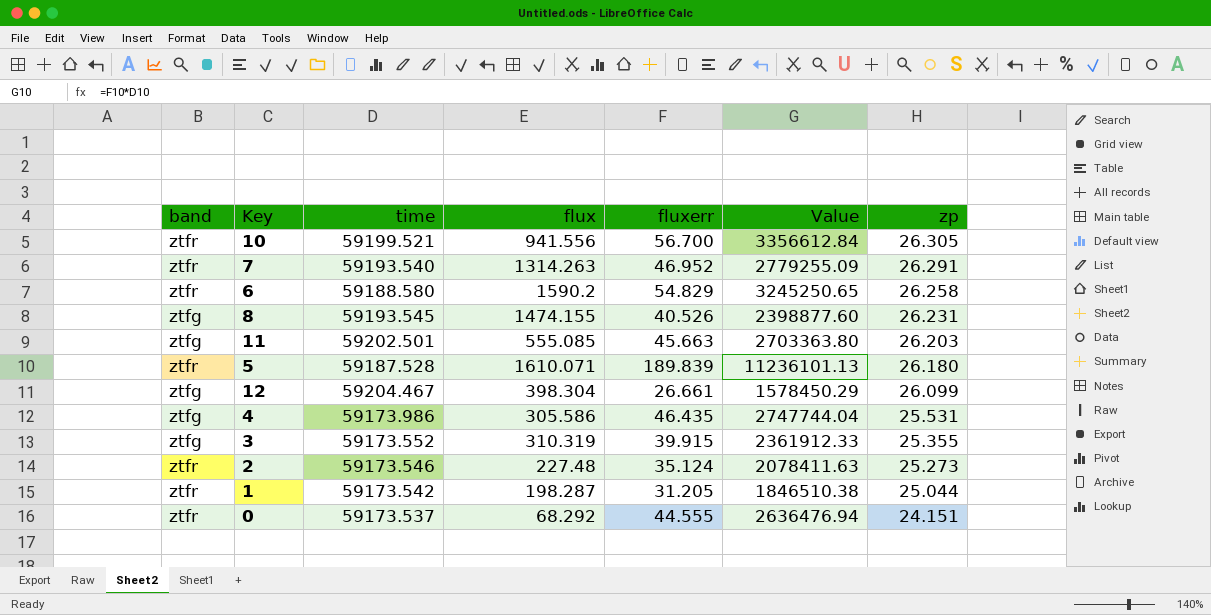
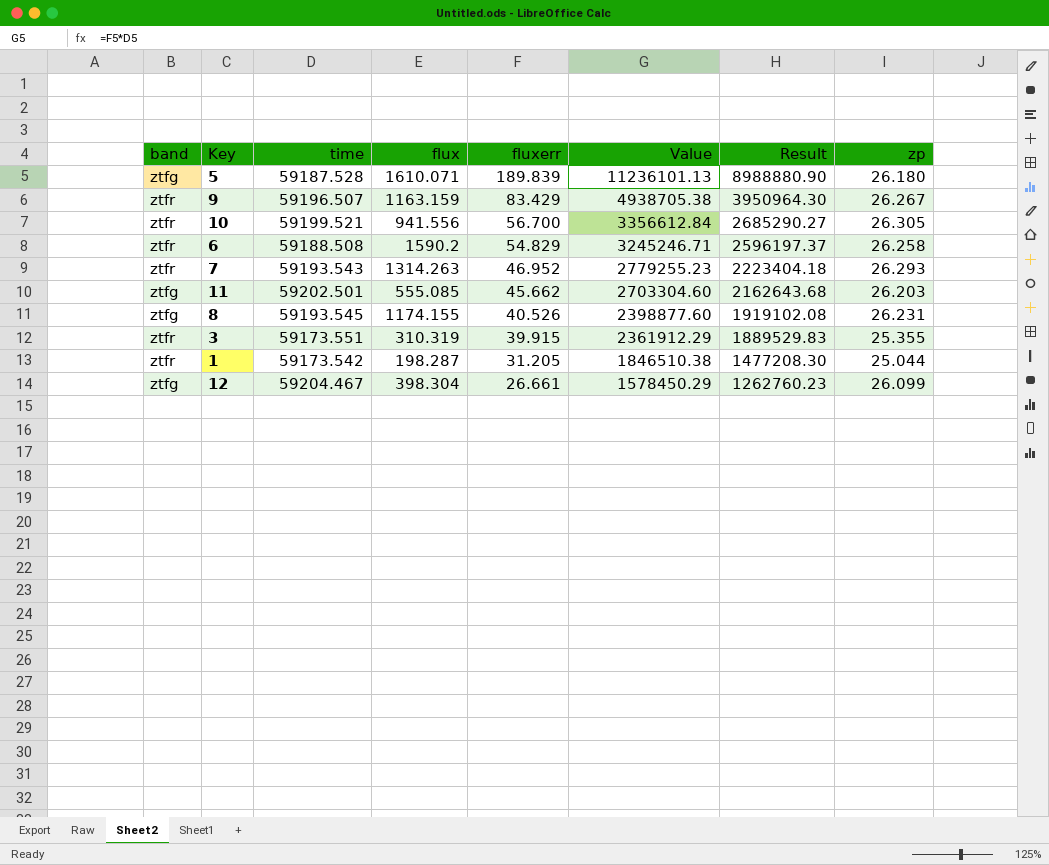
row order: zp descending -> fluxerr descending
column Result | formula: none -> [Value] * 0.8
row 4: ztfg | 59173.986 | 305.586 | 46.435 | 2747744.04 | 25.531 -> none
row 2: ztfr | 59173.546 | 227.48 | 35.124 | 2078411.63 | 25.273 -> none
row 0: ztfr | 59173.537 | 68.292 | 44.555 | 2636476.94 | 24.151 -> none
5 | band: ztfr -> ztfg
row 9: none -> ztfr | 59196.507 | 1163.159 | 83.429 | 4938705.38 | 3950964.30 | 26.267
6 | time: 59188.580 -> 59188.508
6 | Value: 3245250.65 -> 3245246.71
7 | time: 59193.540 -> 59193.543
7 | Value: 2779255.09 -> 2779255.23
7 | zp: 26.291 -> 26.293
11 | fluxerr: 45.663 -> 45.662
11 | Value: 2703363.80 -> 2703304.60
8 | flux: 1474.155 -> 1174.155
3 | band: ztfg -> ztfr
3 | time: 59173.552 -> 59173.551
3 | Value: 2361912.33 -> 2361912.29

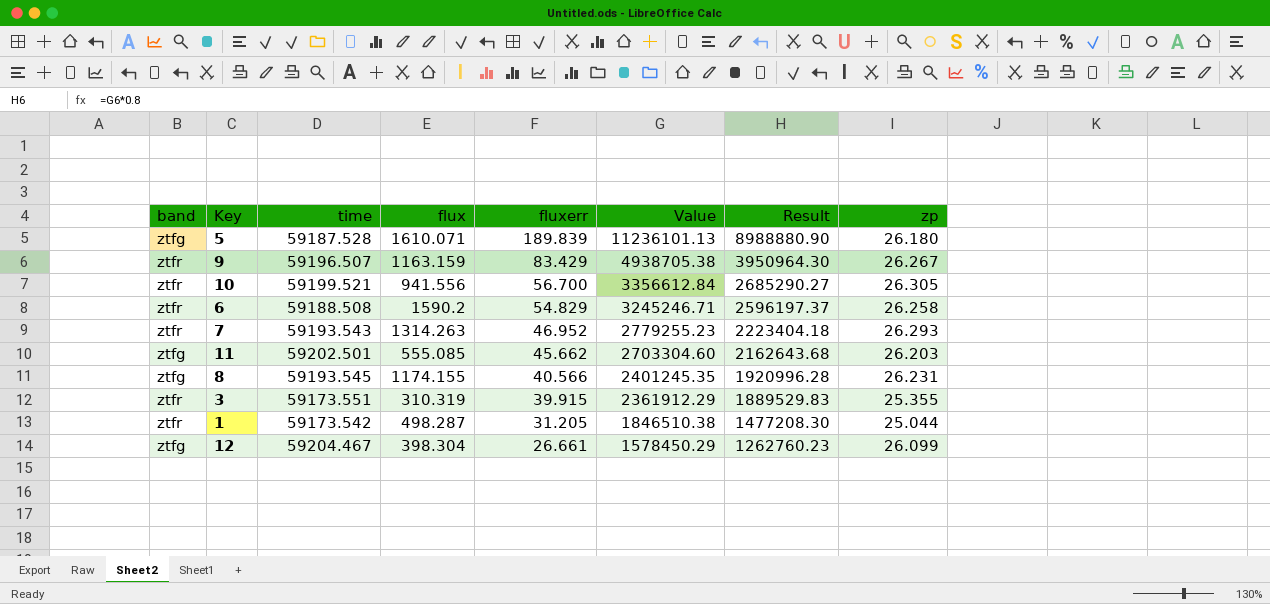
8 | fluxerr: 40.526 -> 40.566
8 | Value: 2398877.60 -> 2401245.35
8 | Result: 1919102.08 -> 1920996.28
1 | flux: 198.287 -> 498.287

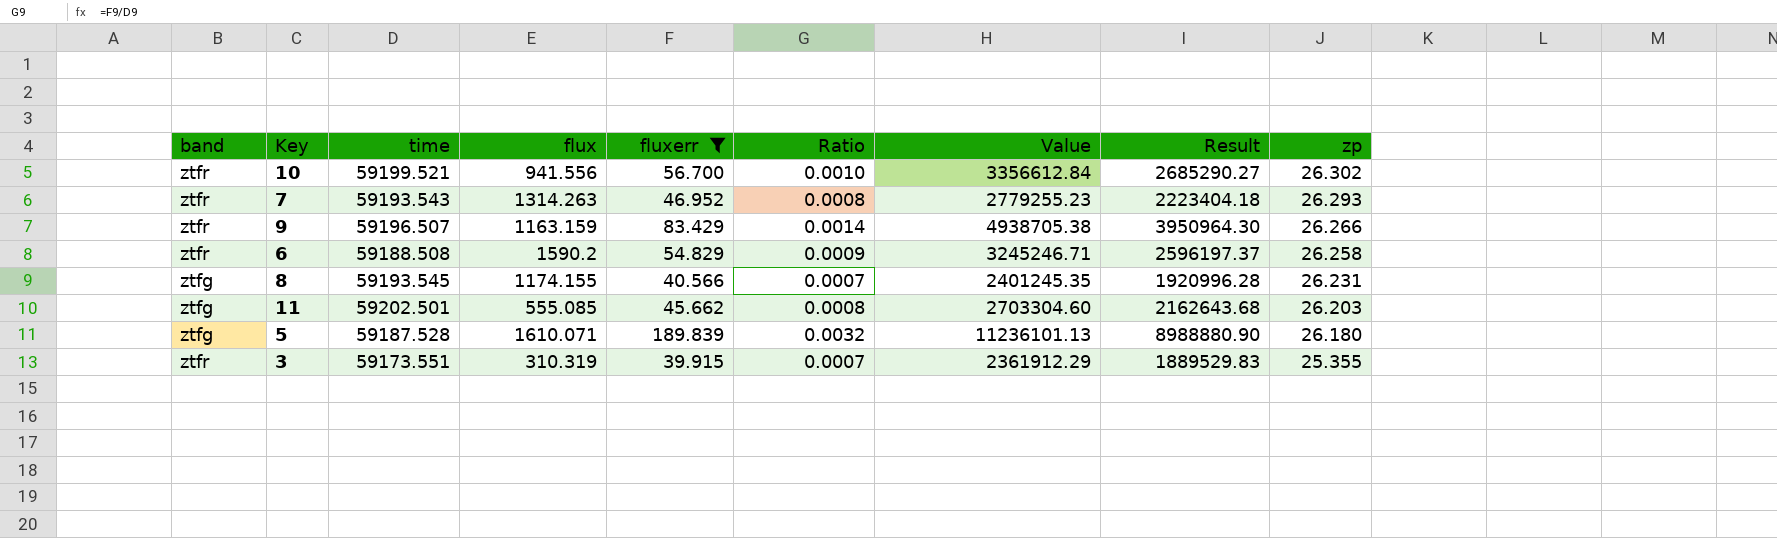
filter: none -> fluxerr >= 39.915
row order: fluxerr descending -> zp descending
column Ratio | formula: none -> [fluxerr] / [time]
10 | zp: 26.305 -> 26.302
9 | zp: 26.267 -> 26.266

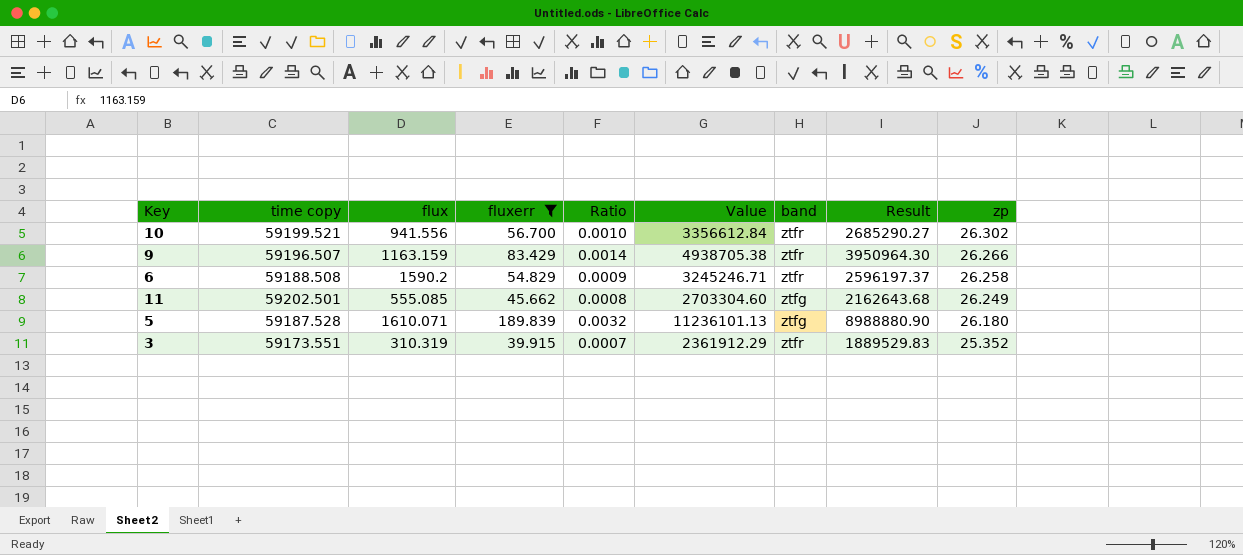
column name: time -> time copy
column band | position: 1 -> 7
row 7: ztfr | 59193.543 | 1314.263 | 46.952 | 0.0008 | 2779255.23 | 2223404.18 | 26.293 -> none
row 8: ztfg | 59193.545 | 1174.155 | 40.566 | 0.0007 | 2401245.35 | 1920996.28 | 26.231 -> none
11 | zp: 26.203 -> 26.249
3 | zp: 25.355 -> 25.352

